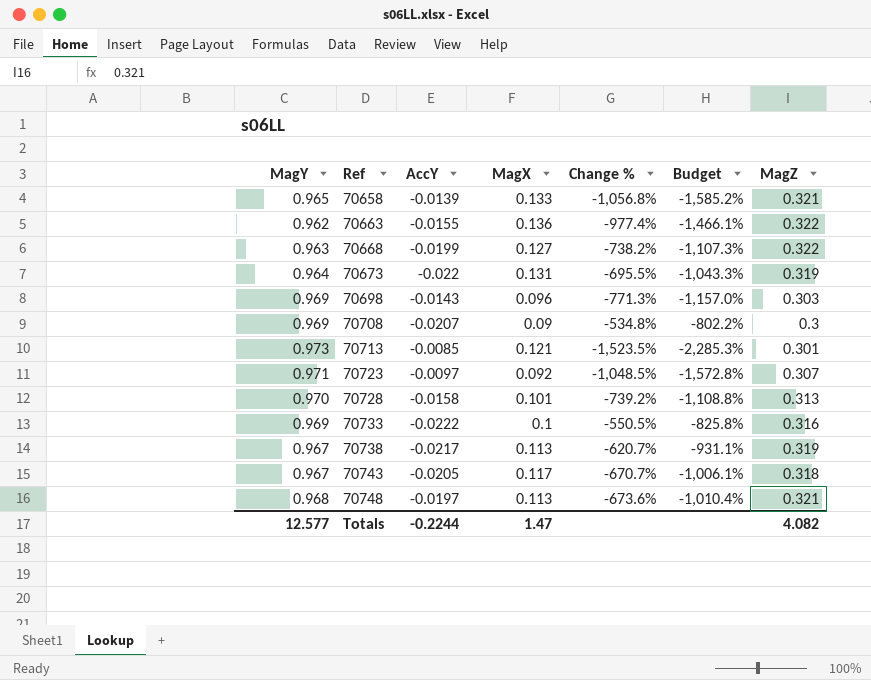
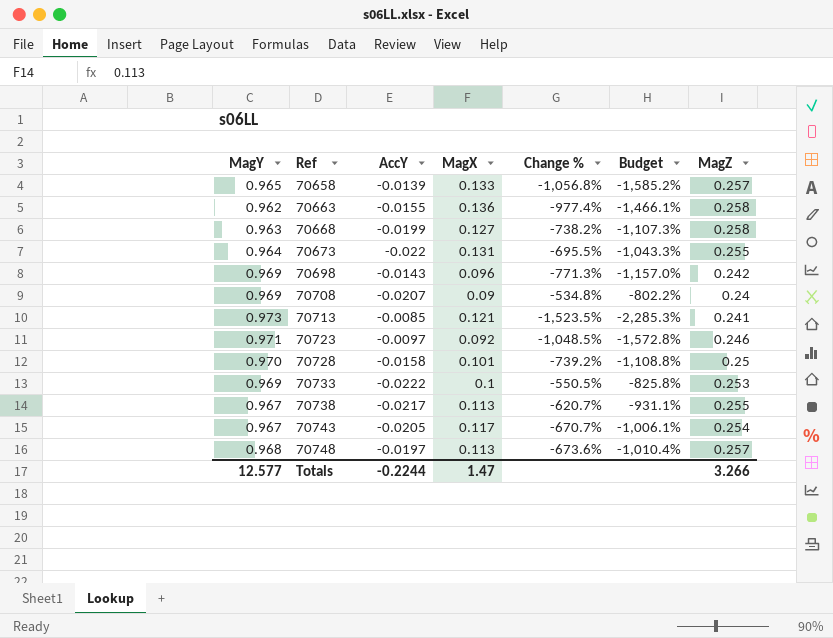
70658 | MagZ: 0.321 -> 0.257
70663 | MagZ: 0.322 -> 0.258
70668 | MagZ: 0.322 -> 0.258
70673 | MagZ: 0.319 -> 0.255
70698 | MagZ: 0.303 -> 0.242
70708 | MagZ: 0.3 -> 0.24
70713 | MagZ: 0.301 -> 0.241
70723 | MagZ: 0.307 -> 0.246
70728 | MagZ: 0.313 -> 0.25
70733 | MagZ: 0.316 -> 0.253
70738 | MagZ: 0.319 -> 0.255
70743 | MagZ: 0.318 -> 0.254
70748 | MagZ: 0.321 -> 0.257
Totals | MagZ: 4.082 -> 3.266

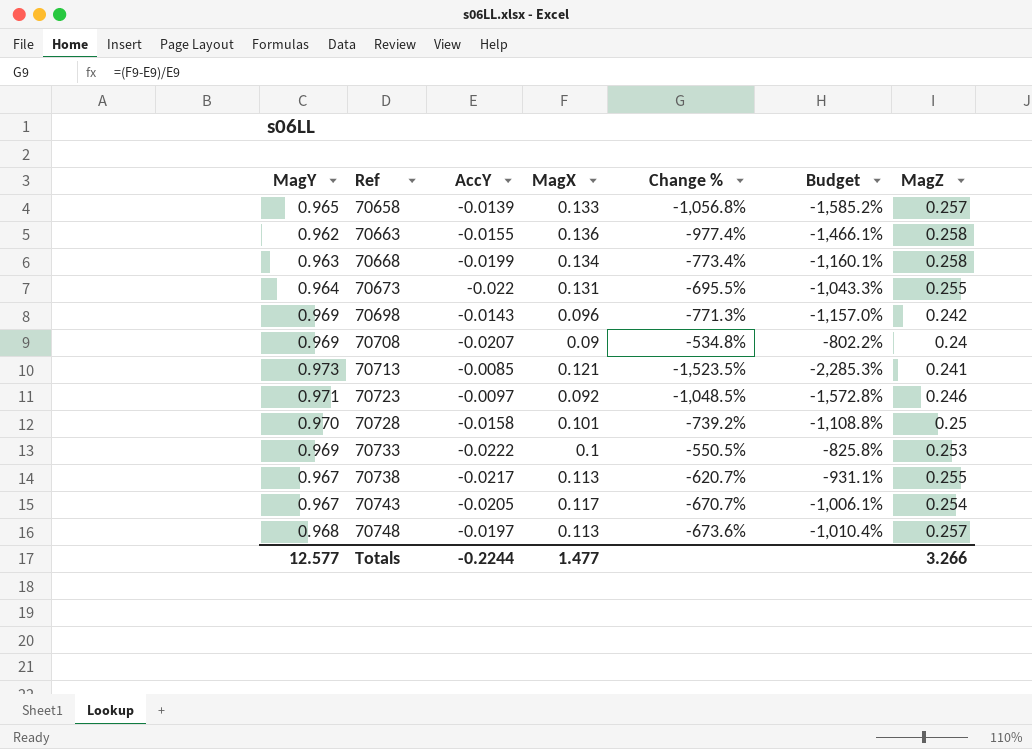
70668 | MagX: 0.127 -> 0.134
70668 | Change %: -738.2% -> -773.4%
70668 | Budget: -1,107.3% -> -1,160.1%
Totals | MagX: 1.47 -> 1.477

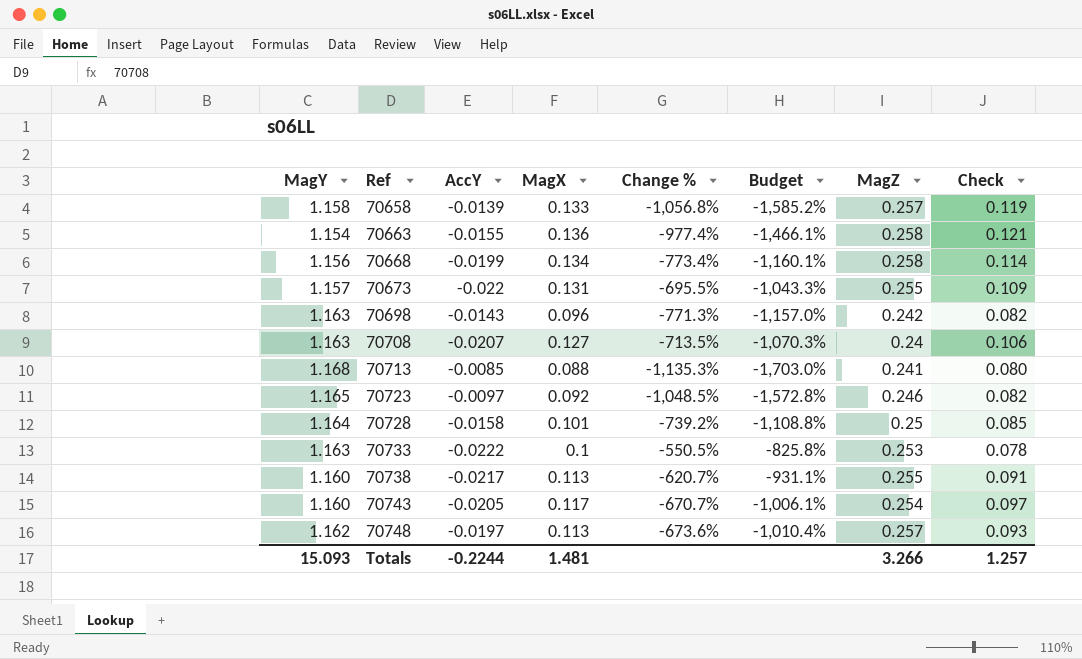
column Check | formula: none -> [AccY] + [MagX]
70658 | MagY: 0.965 -> 1.158
70663 | MagY: 0.962 -> 1.154
70668 | MagY: 0.963 -> 1.156
70673 | MagY: 0.964 -> 1.157
70698 | MagY: 0.969 -> 1.163
70708 | MagY: 0.969 -> 1.163
70708 | MagX: 0.09 -> 0.127
70708 | Change %: -534.8% -> -713.5%
70708 | Budget: -802.2% -> -1,070.3%
70713 | MagY: 0.973 -> 1.168
70713 | MagX: 0.121 -> 0.088
70713 | Change %: -1,523.5% -> -1,135.3%
70713 | Budget: -2,285.3% -> -1,703.0%
70723 | MagY: 0.971 -> 1.165
70728 | MagY: 0.970 -> 1.164
70733 | MagY: 0.969 -> 1.163
70738 | MagY: 0.967 -> 1.160
70743 | MagY: 0.967 -> 1.160
70748 | MagY: 0.968 -> 1.162
Totals | MagY: 12.577 -> 15.093
Totals | MagX: 1.477 -> 1.481

